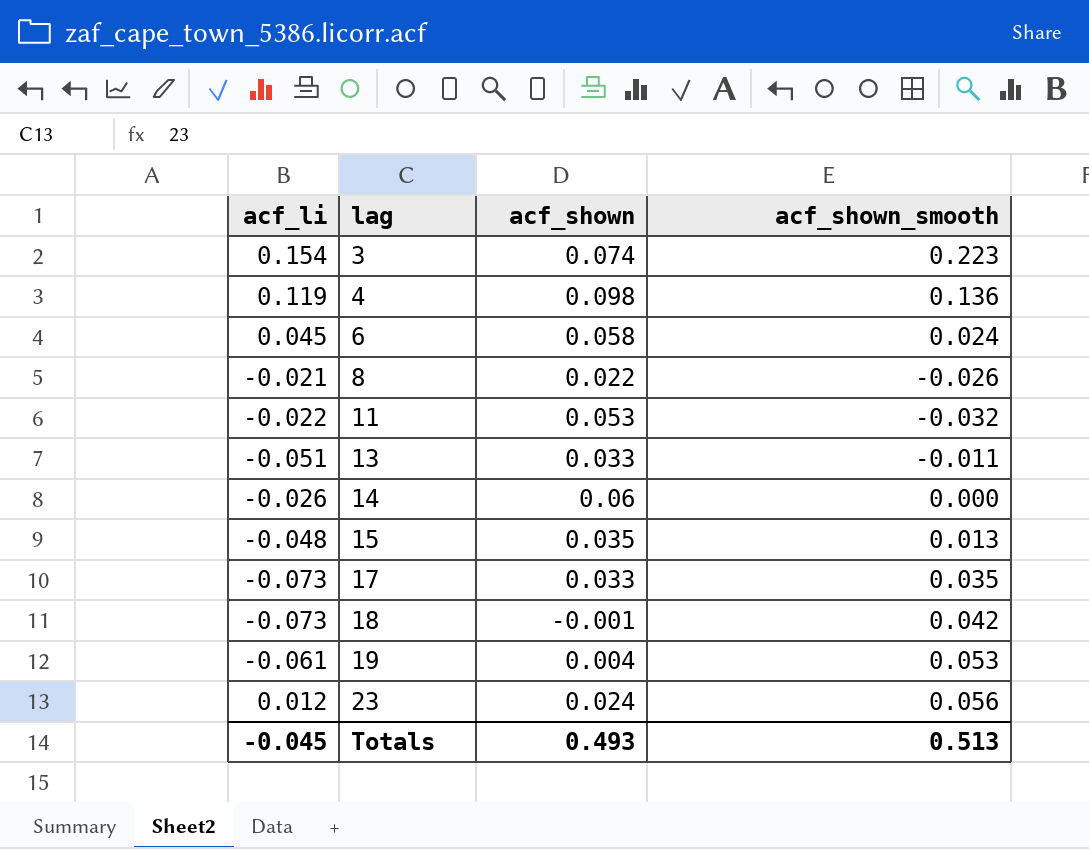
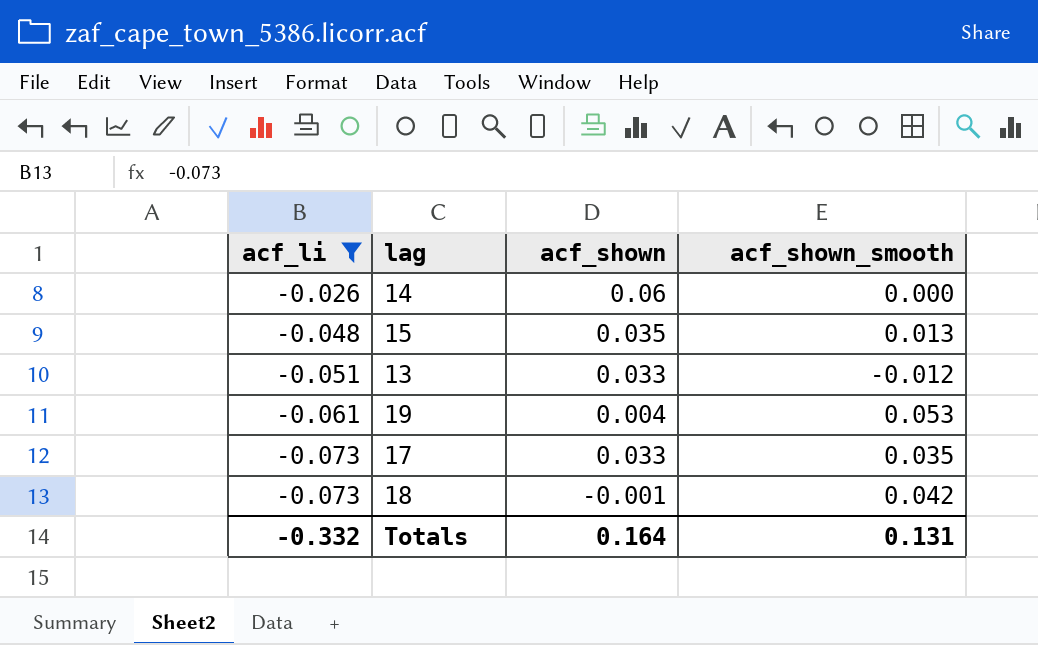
filter: none -> acf_li <= -0.026
row order: lag ascending -> acf_li descending
13 | acf_shown_smooth: -0.011 -> -0.012
Totals | acf_li: -0.045 -> -0.332
Totals | acf_shown: 0.493 -> 0.164
Totals | acf_shown_smooth: 0.513 -> 0.131

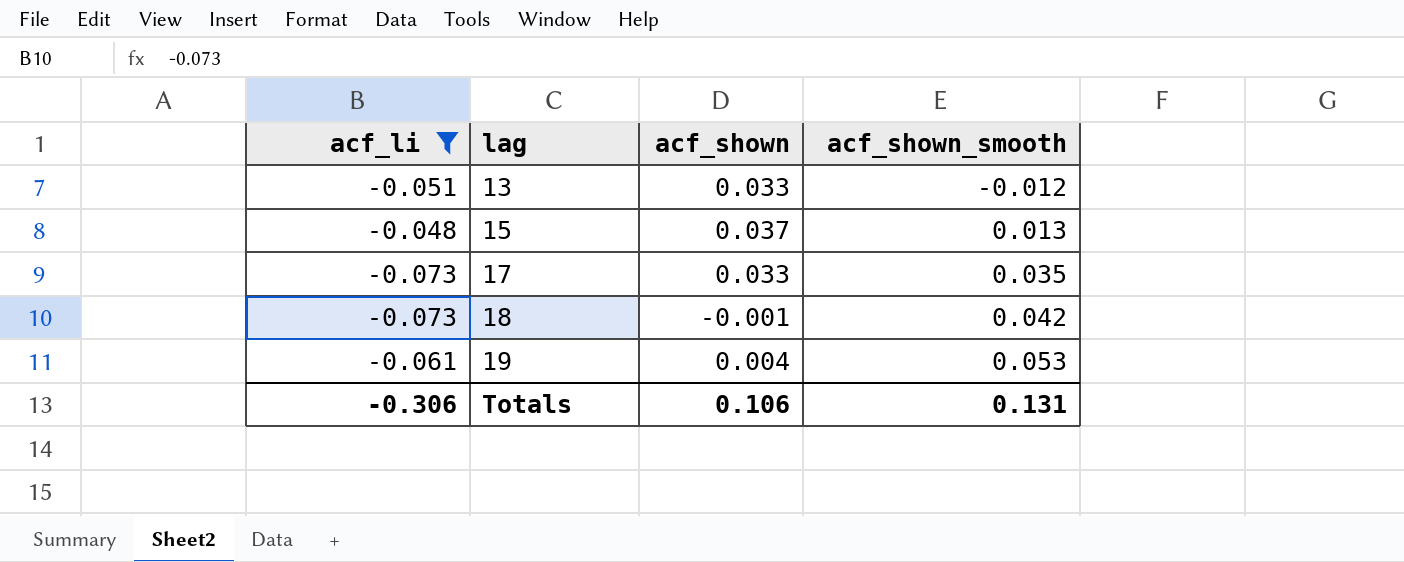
row order: acf_li descending -> lag ascending
row 14: -0.026 | 0.06 | 0.000 -> none
15 | acf_shown: 0.035 -> 0.037
Totals | acf_li: -0.332 -> -0.306
Totals | acf_shown: 0.164 -> 0.106

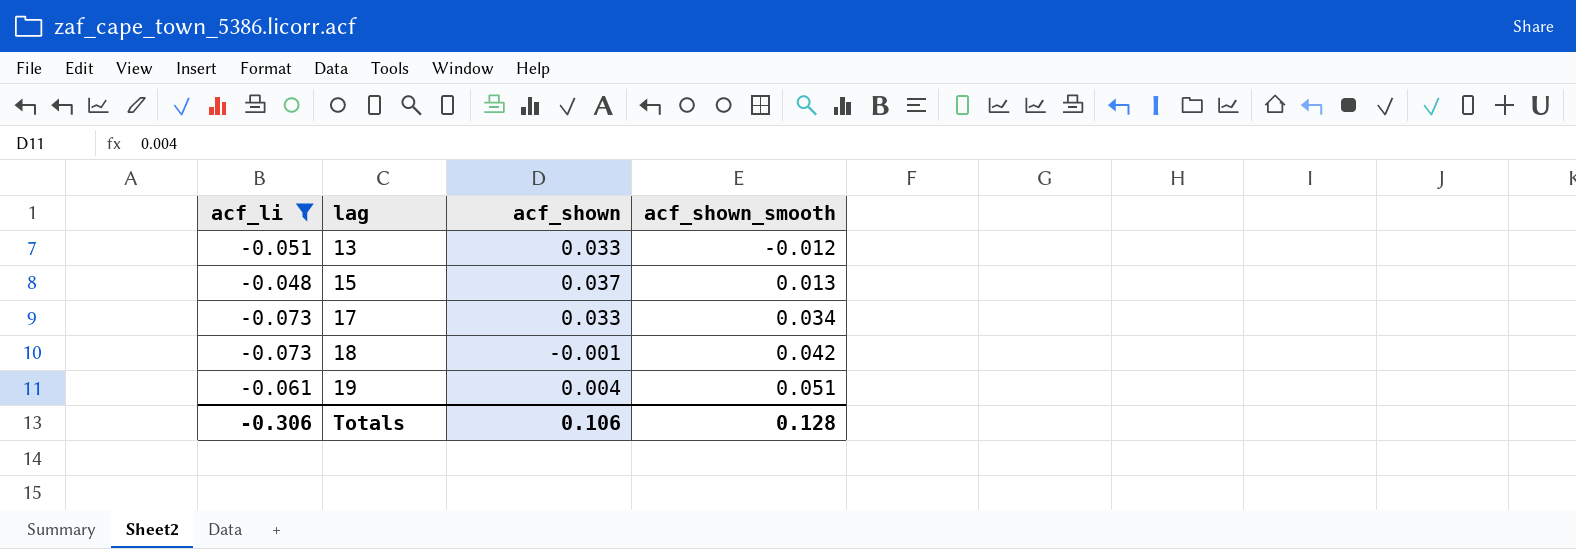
17 | acf_shown_smooth: 0.035 -> 0.034
19 | acf_shown_smooth: 0.053 -> 0.051
Totals | acf_shown_smooth: 0.131 -> 0.128

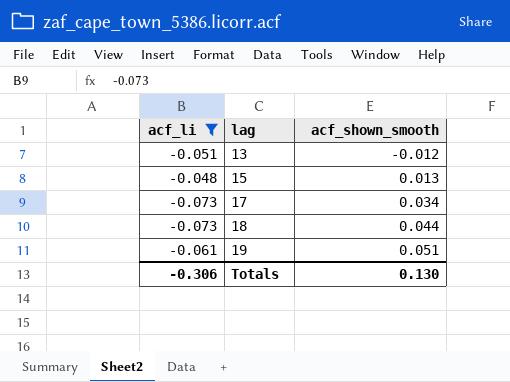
column acf_shown | position: 3 -> none
18 | acf_shown_smooth: 0.042 -> 0.044
Totals | acf_shown_smooth: 0.128 -> 0.130

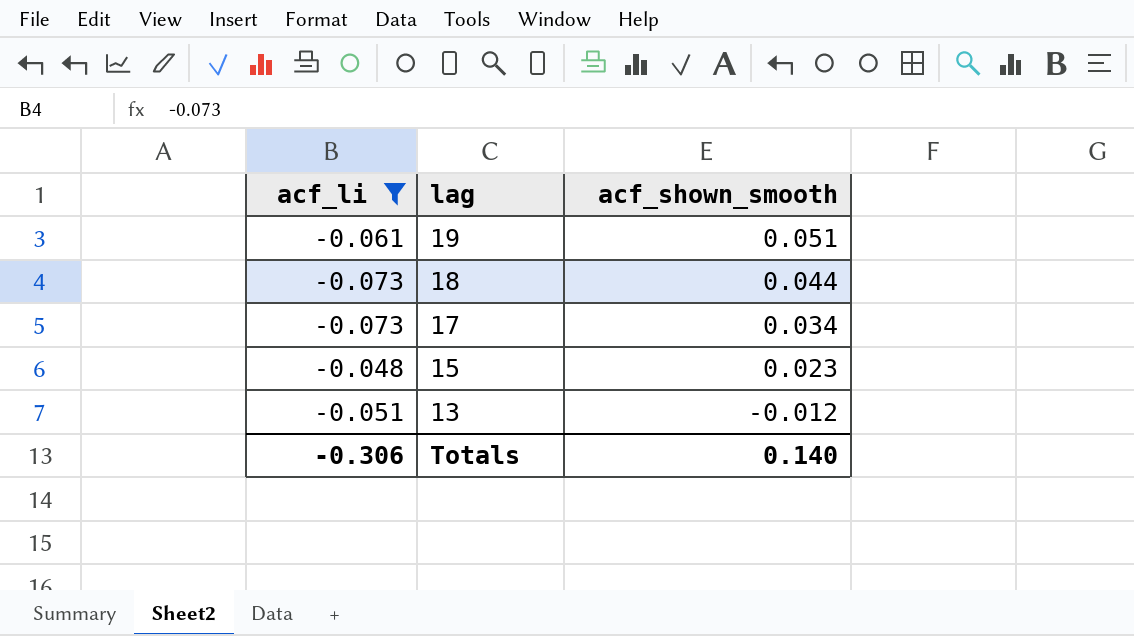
row order: lag ascending -> lag descending
15 | acf_shown_smooth: 0.013 -> 0.023
Totals | acf_shown_smooth: 0.130 -> 0.140

